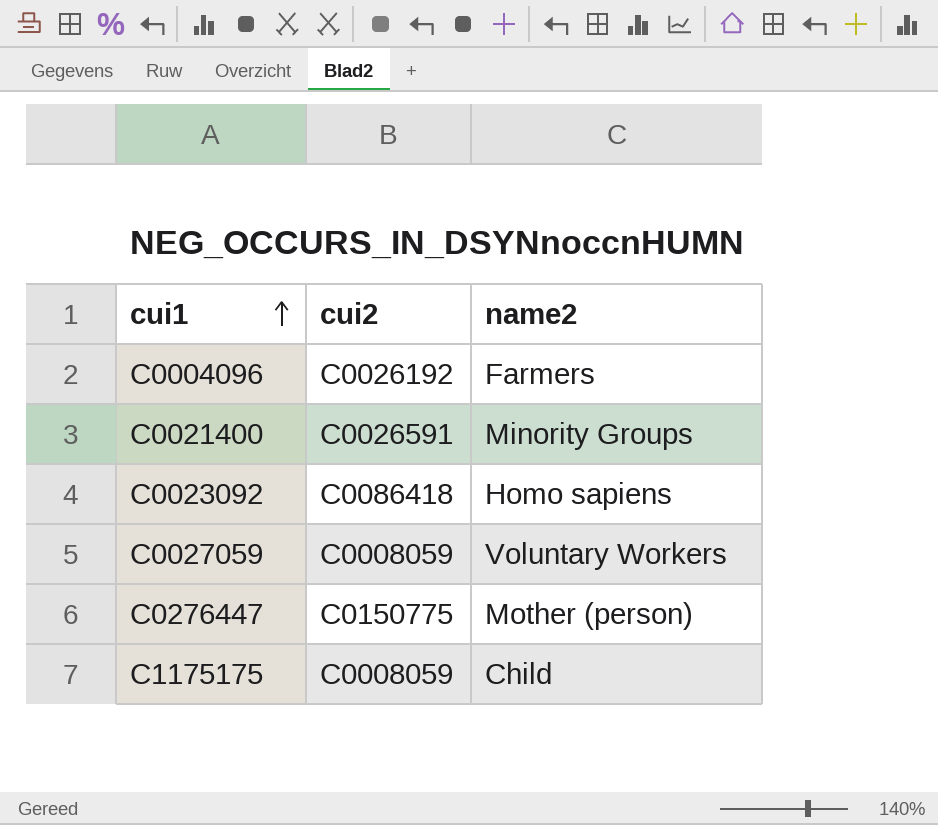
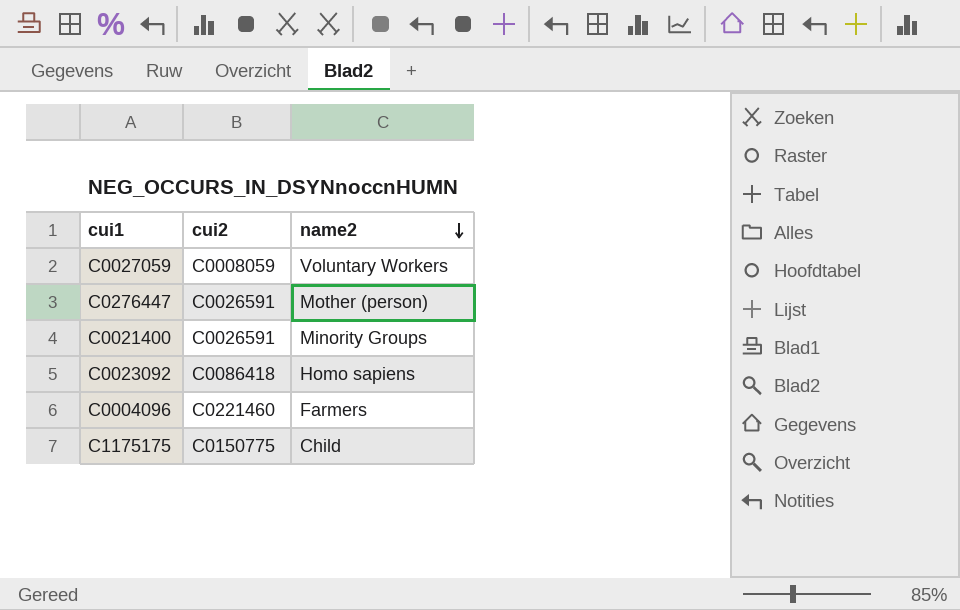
row order: cui1 ascending -> name2 descending
C0276447 | cui2: C0150775 -> C0026591
C0004096 | cui2: C0026192 -> C0221460
C1175175 | cui2: C0008059 -> C0150775

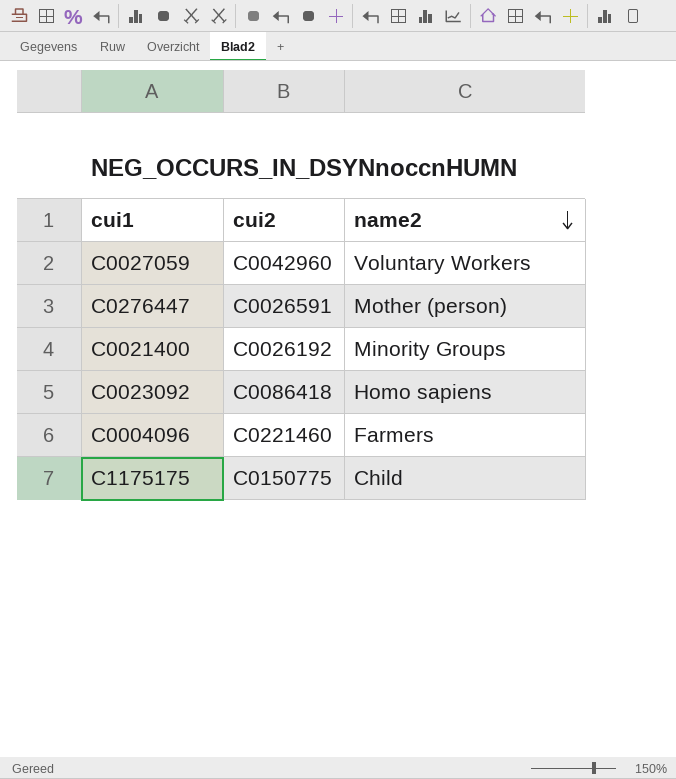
C0027059 | cui2: C0008059 -> C0042960
C0021400 | cui2: C0026591 -> C0026192

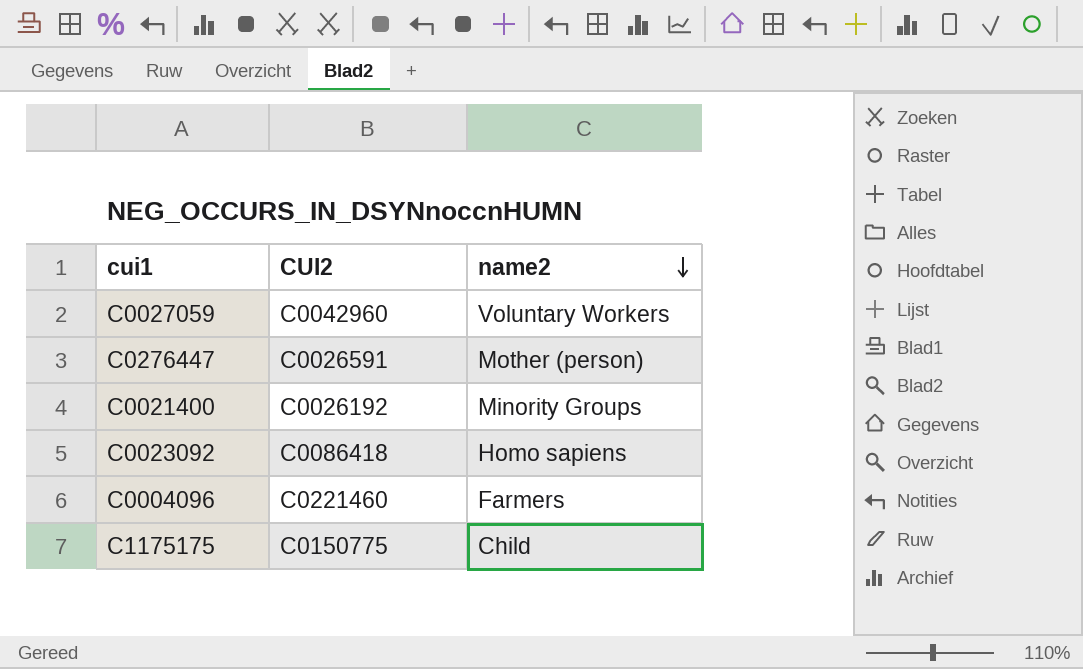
column name: cui2 -> CUI2

